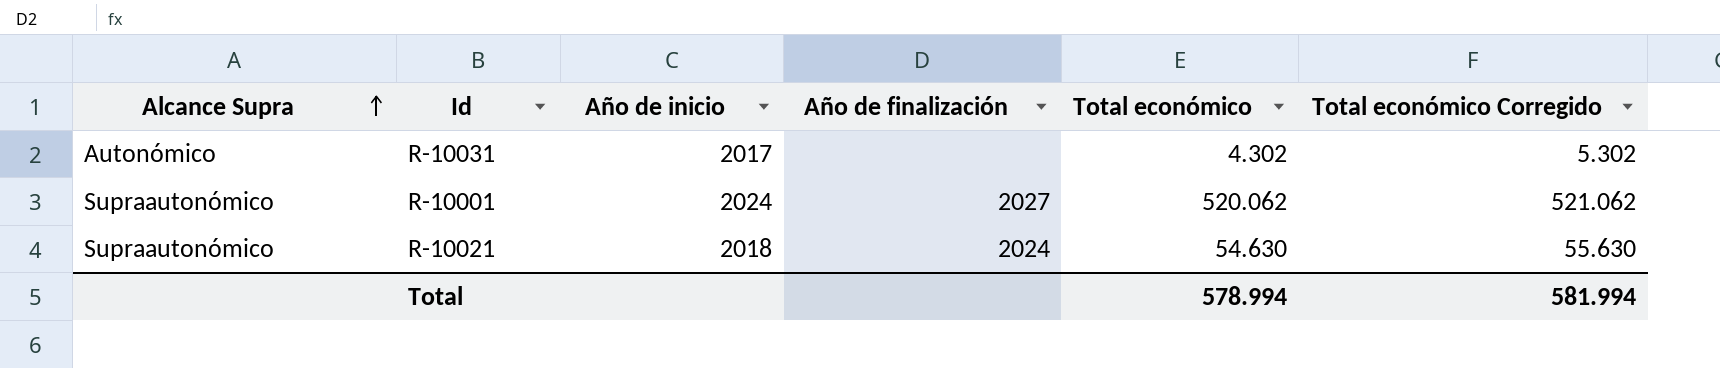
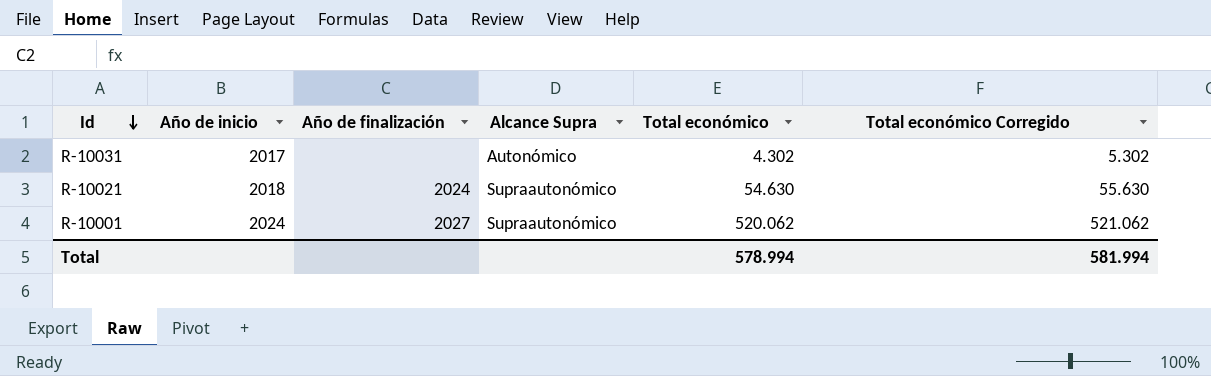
row order: Alcance Supra ascending -> Id descending
column Alcance Supra | position: 1 -> 4

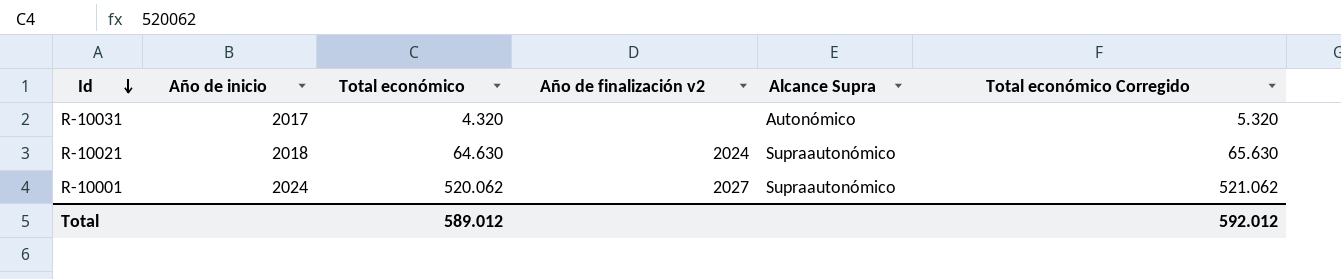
column Total económico | position: 5 -> 3
column name: Año de finalización -> Año de finalización v2
R-10031 | Total económico: 4.302 -> 4.320
R-10031 | Total económico Corregido: 5.302 -> 5.320
R-10021 | Total económico: 54.630 -> 64.630
R-10021 | Total económico Corregido: 55.630 -> 65.630
Total | Total económico: 578.994 -> 589.012
Total | Total económico Corregido: 581.994 -> 592.012

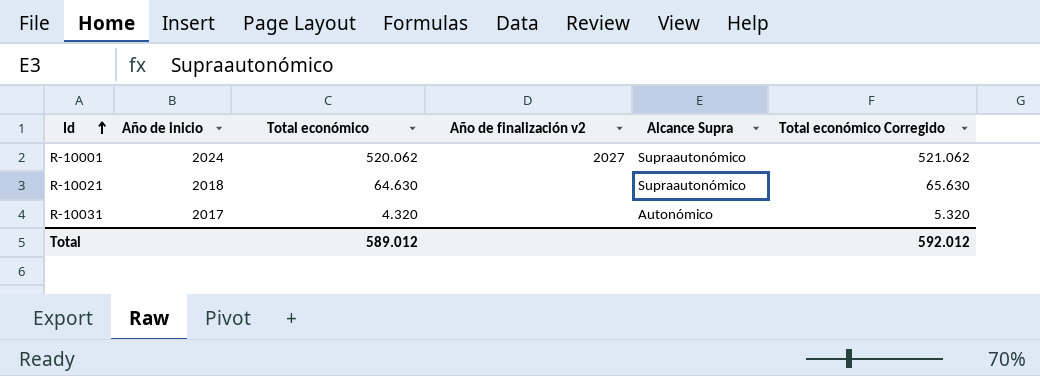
row order: Id descending -> Id ascending
R-10021 | Año de finalización v2: 2024 -> none

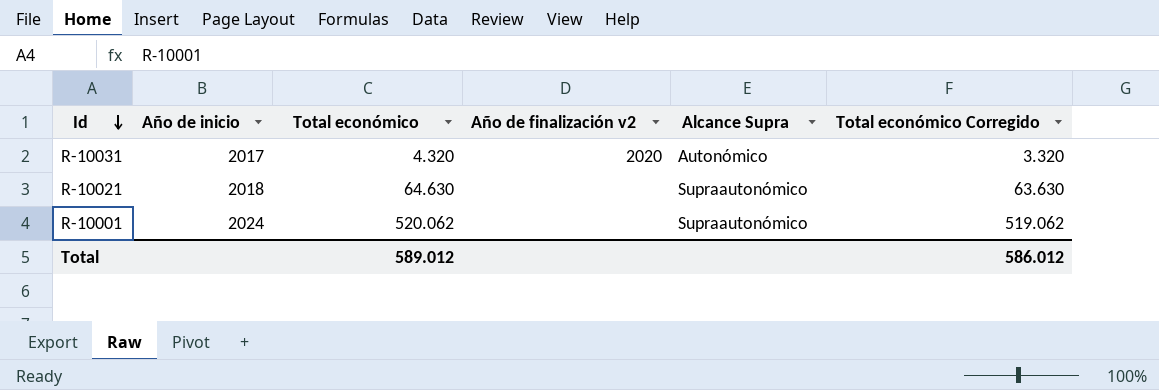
row order: Id ascending -> Id descending
column Total económico Corregido | formula: [Total económico] + 1000 -> [Total económico] - 1000
R-10031 | Año de finalización v2: none -> 2020
R-10001 | Año de finalización v2: 2027 -> none
Total | Total económico Corregido: 592.012 -> 586.012

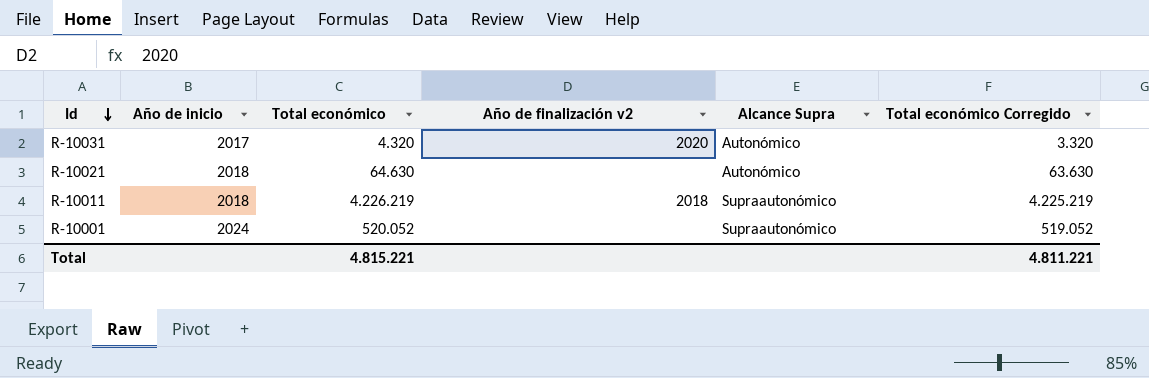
R-10021 | Alcance Supra: Supraautonómico -> Autonómico
row R-10011: none -> 2018 | 4.226.219 | 2018 | Supraautonómico | 4.225.219
R-10001 | Total económico: 520.062 -> 520.052
R-10001 | Total económico Corregido: 519.062 -> 519.052
Total | Total económico: 589.012 -> 4.815.221
Total | Total económico Corregido: 586.012 -> 4.811.221

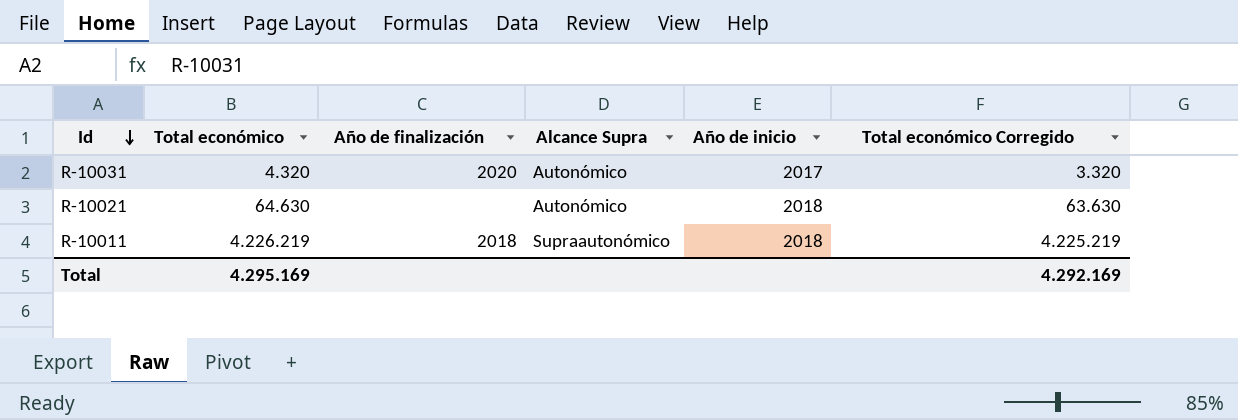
column name: Año de finalización v2 -> Año de finalización
column Año de inicio | position: 2 -> 5
row R-10001: 2024 | 520.052 | none | Supraautonómico | 519.052 -> none
Total | Total económico: 4.815.221 -> 4.295.169
Total | Total económico Corregido: 4.811.221 -> 4.292.169

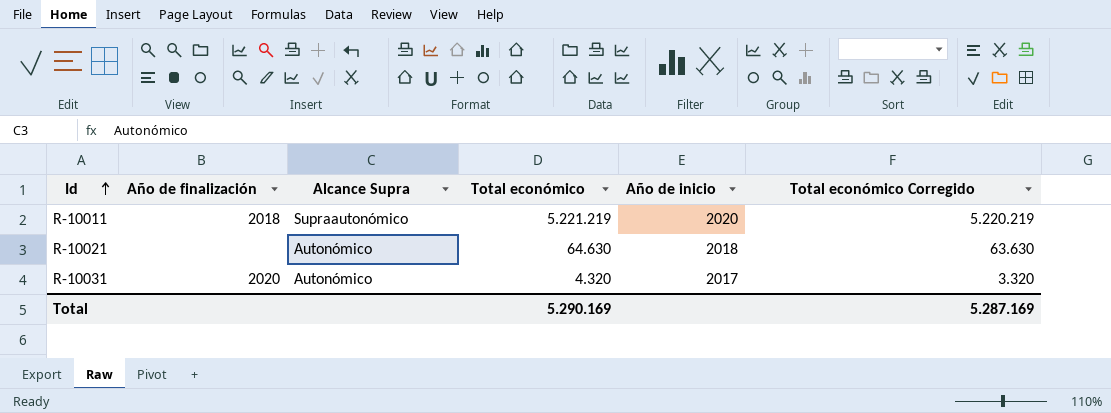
row order: Id descending -> Id ascending
column Total económico | position: 2 -> 4
R-10011 | Total económico: 4.226.219 -> 5.221.219
R-10011 | Año de inicio: 2018 -> 2020
R-10011 | Total económico Corregido: 4.225.219 -> 5.220.219
Total | Total económico: 4.295.169 -> 5.290.169
Total | Total económico Corregido: 4.292.169 -> 5.287.169

